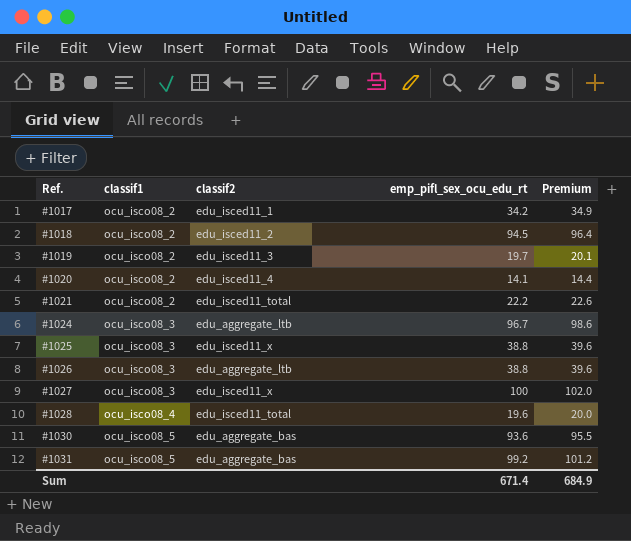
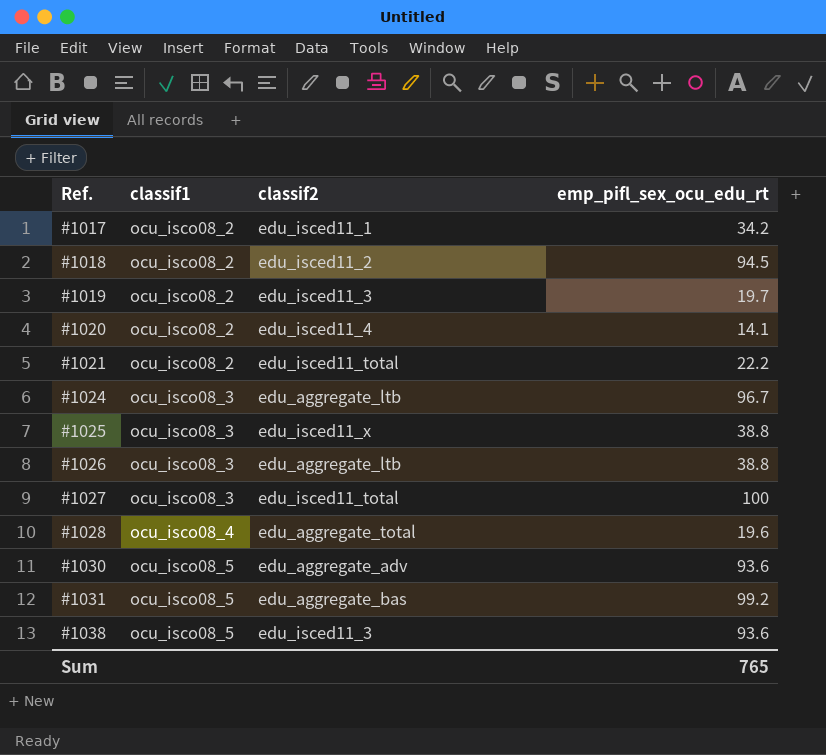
column Premium | formula: [emp_pifl_sex_ocu_edu_rt] * 1.02 -> none
#1027 | classif2: edu_isced11_x -> edu_isced11_total
#1028 | classif2: edu_isced11_total -> edu_aggregate_total
#1030 | classif2: edu_aggregate_bas -> edu_aggregate_adv
row #1038: none -> ocu_isco08_5 | edu_isced11_3 | 93.6
Sum | emp_pifl_sex_ocu_edu_rt: 671.4 -> 765

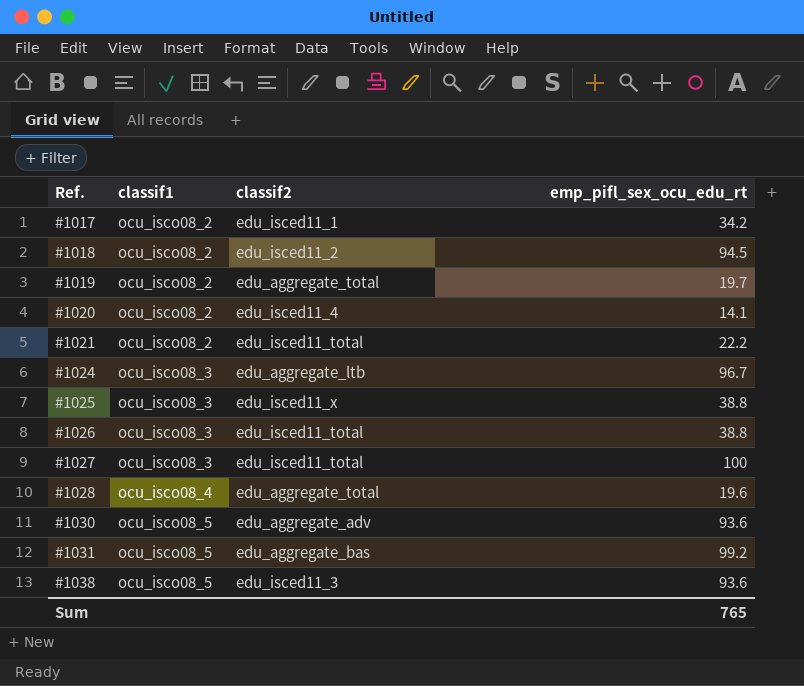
#1019 | classif2: edu_isced11_3 -> edu_aggregate_total
#1026 | classif2: edu_aggregate_ltb -> edu_isced11_total

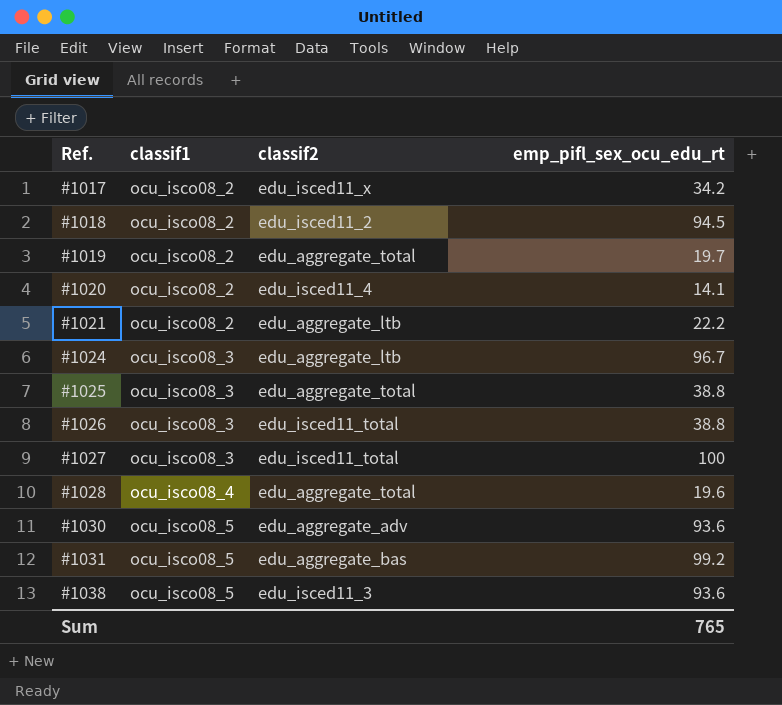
#1017 | classif2: edu_isced11_1 -> edu_isced11_x
#1021 | classif2: edu_isced11_total -> edu_aggregate_ltb
#1025 | classif2: edu_isced11_x -> edu_aggregate_total

